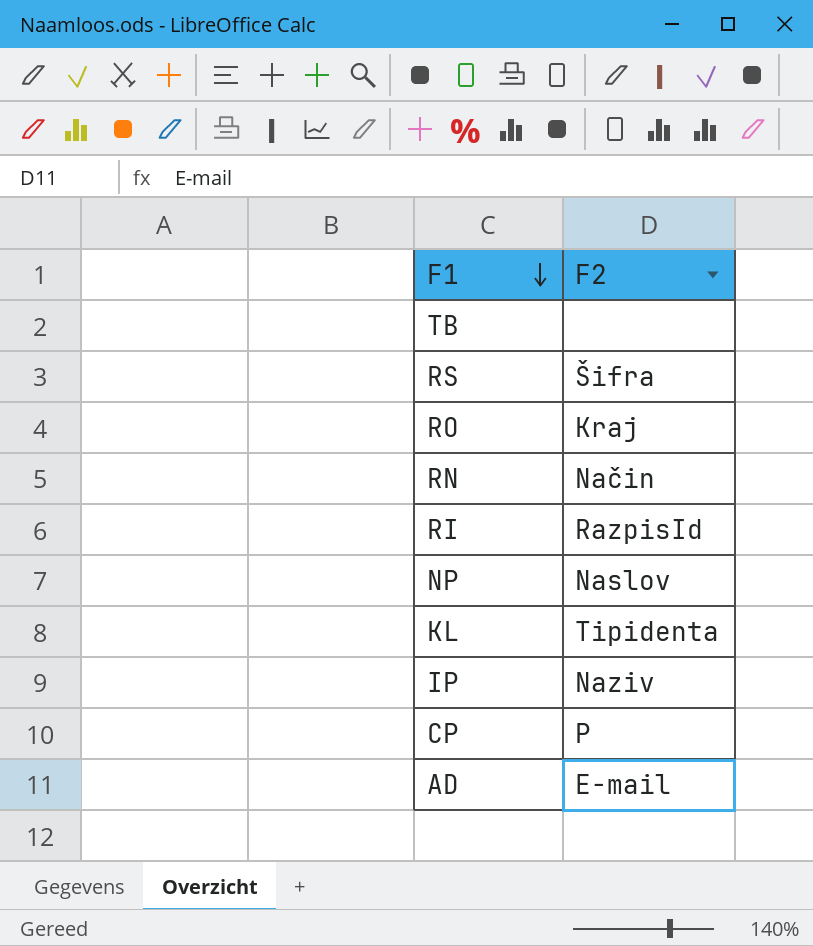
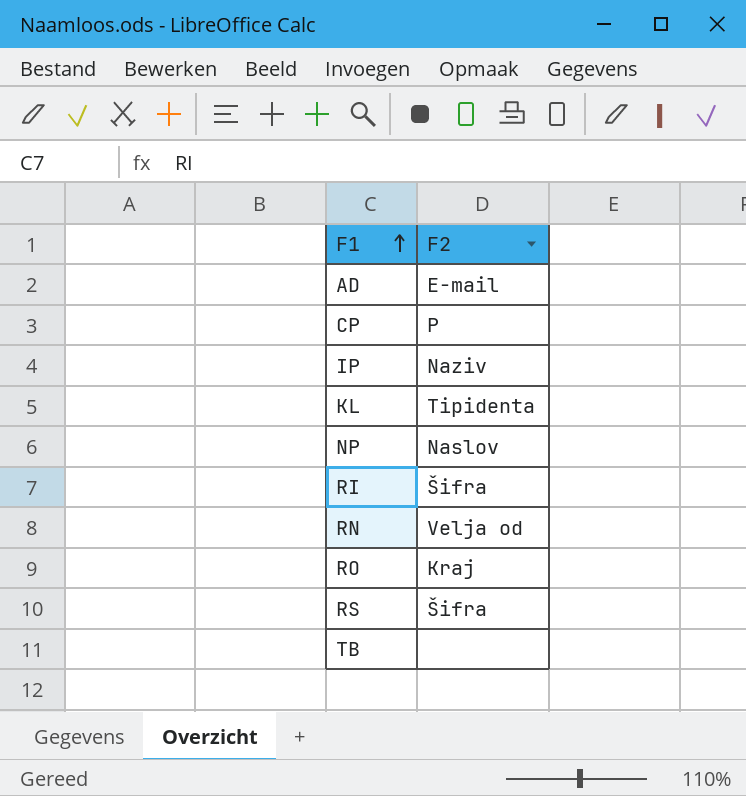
row order: F1 descending -> F1 ascending
RI | F2: RazpisId -> Šifra
RN | F2: Način -> Velja od

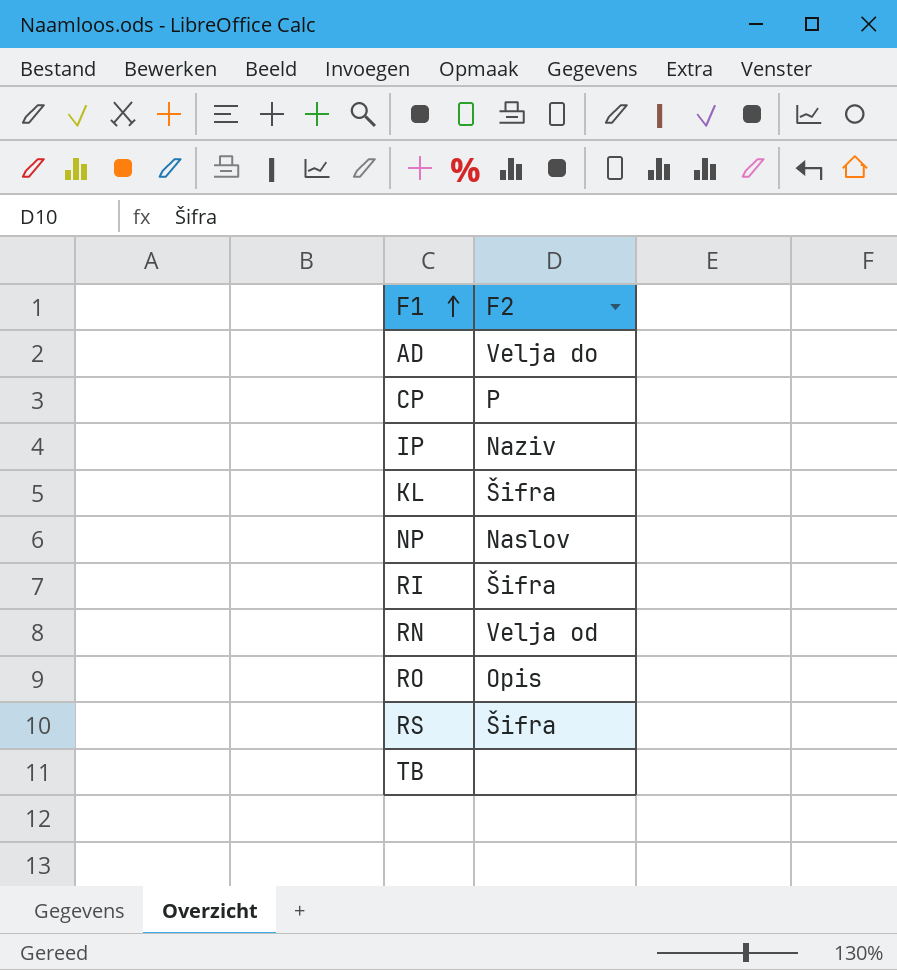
AD | F2: E-mail -> Velja do
KL | F2: Tipidenta -> Šifra
RO | F2: Kraj -> Opis

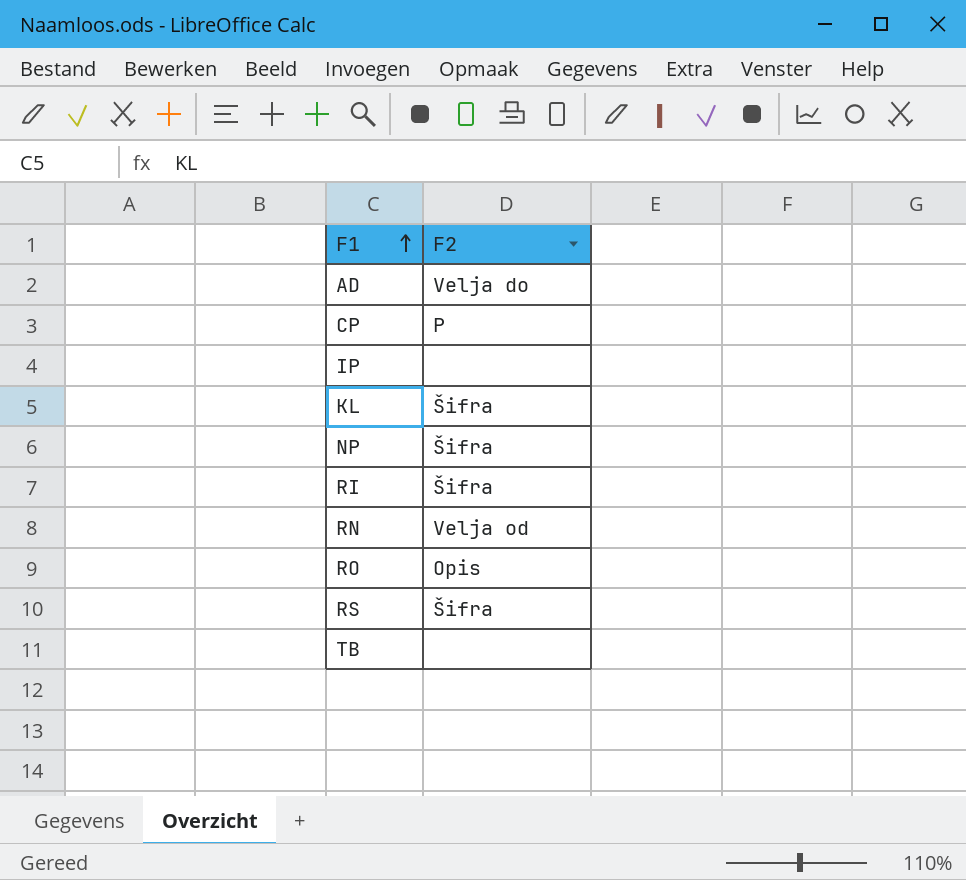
IP | F2: Naziv -> none
NP | F2: Naslov -> Šifra

